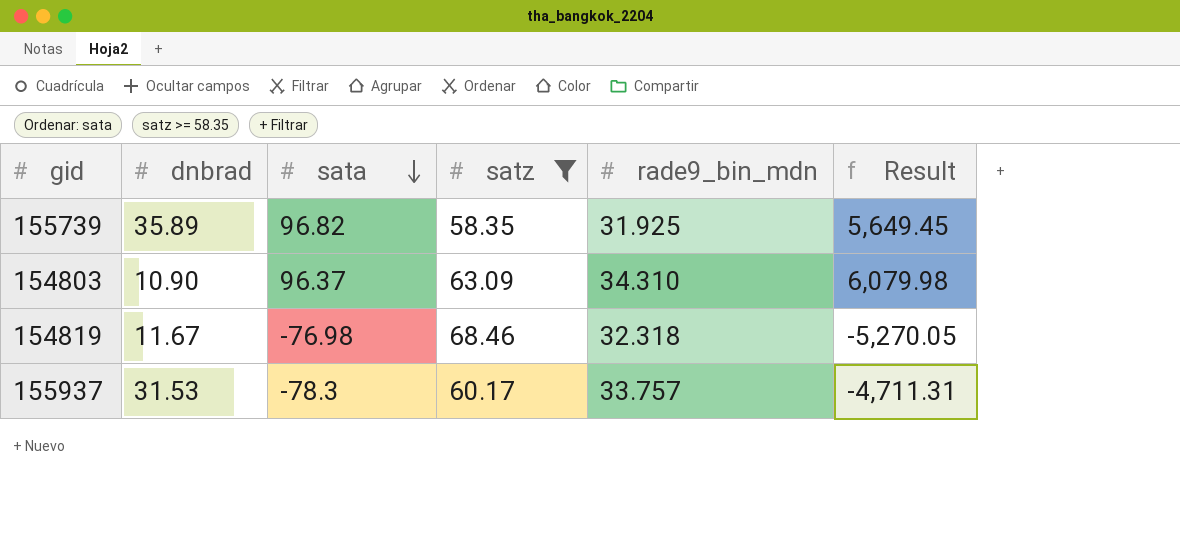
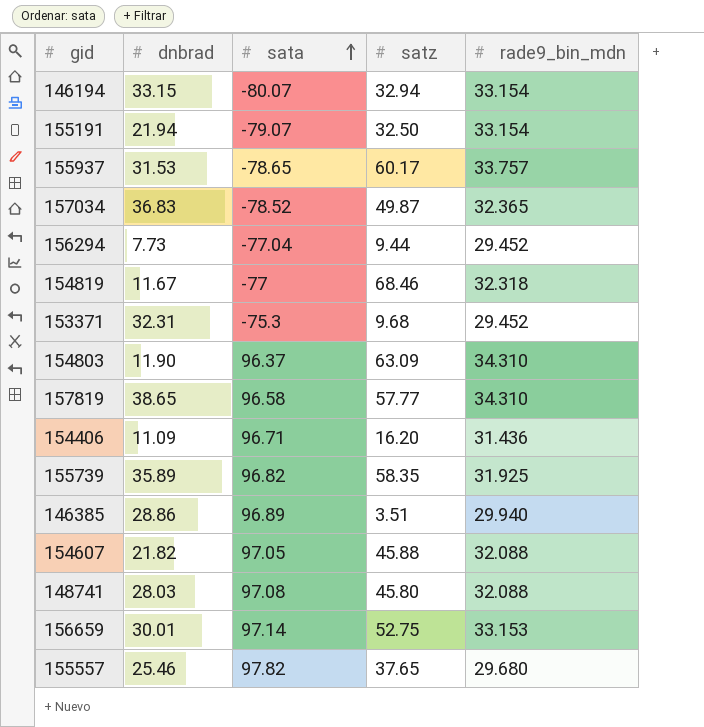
filter: satz >= 58.35 -> none
row order: sata descending -> sata ascending
column Result | formula: [sata] * [satz] -> none
155937 | sata: -78.3 -> -78.65
154819 | sata: -76.98 -> -77
154803 | dnbrad: 10.90 -> 11.90

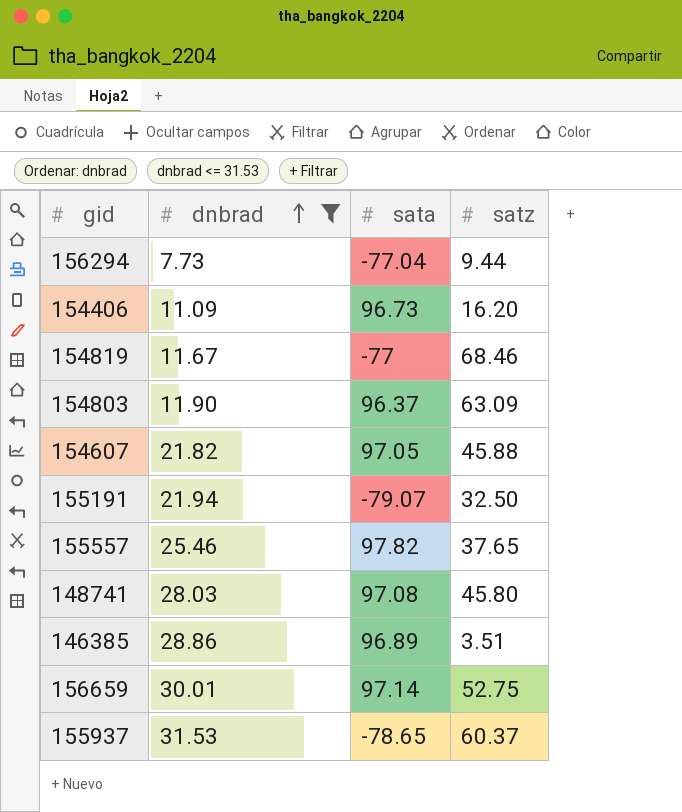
filter: none -> dnbrad <= 31.53
row order: sata ascending -> dnbrad ascending
column rade9_bin_mdn | position: 5 -> none
154406 | sata: 96.71 -> 96.73
155937 | satz: 60.17 -> 60.37

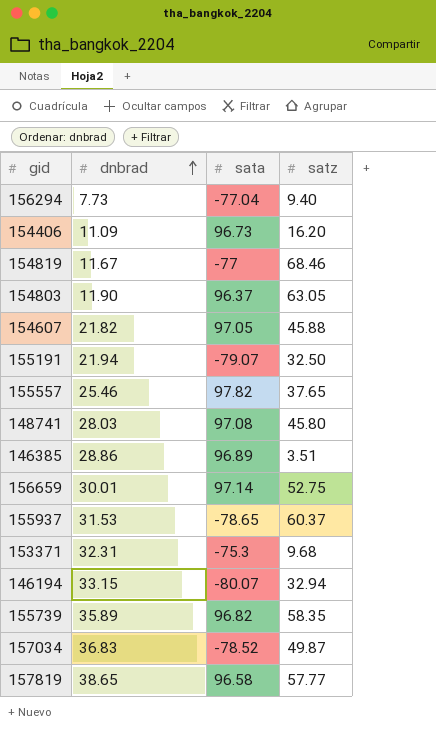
filter: dnbrad <= 31.53 -> none
156294 | satz: 9.44 -> 9.40
154803 | satz: 63.09 -> 63.05

